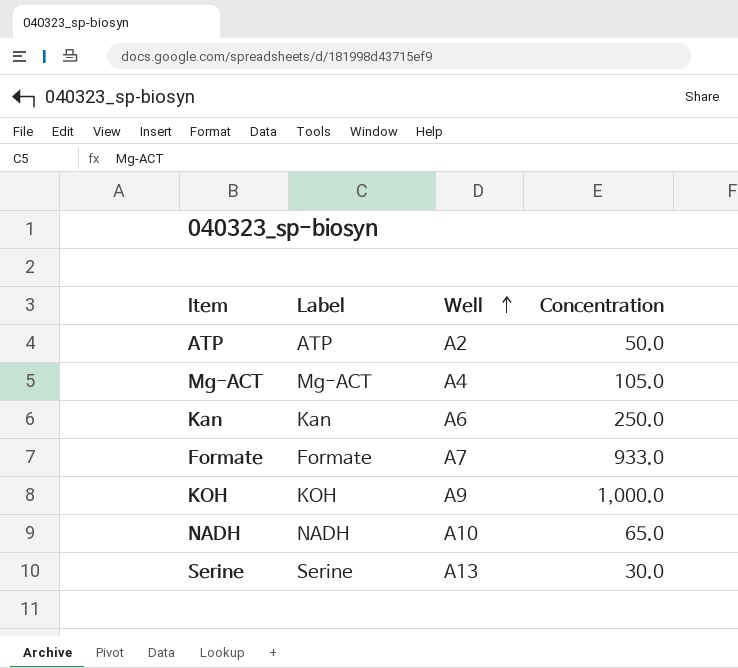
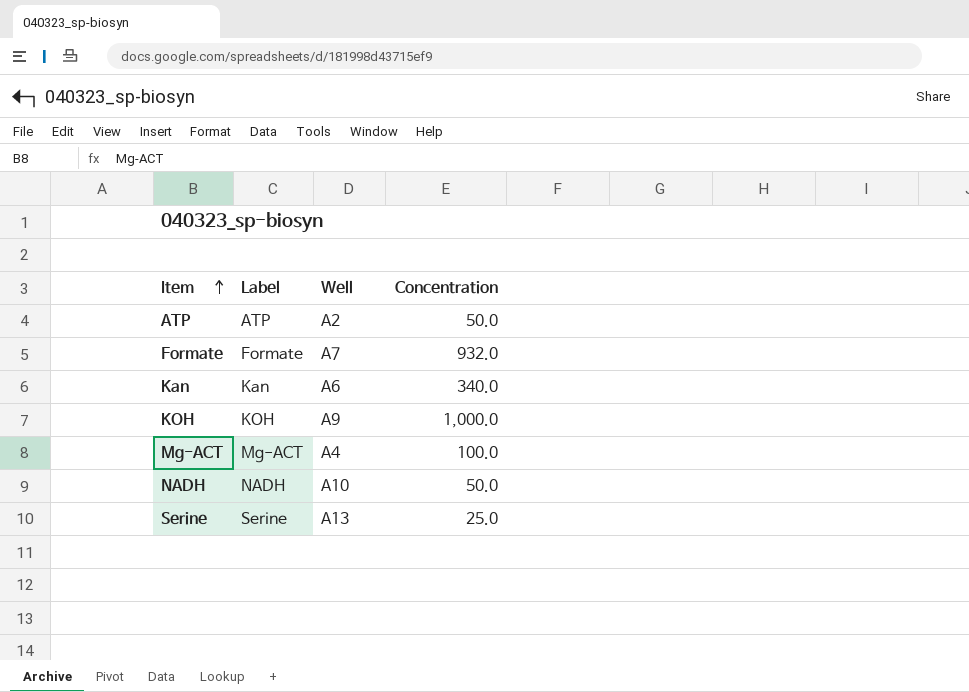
row order: Well ascending -> Item ascending
Formate | Concentration: 933.0 -> 932.0
Kan | Concentration: 250.0 -> 340.0
Mg-ACT | Concentration: 105.0 -> 100.0
NADH | Concentration: 65.0 -> 50.0
Serine | Concentration: 30.0 -> 25.0

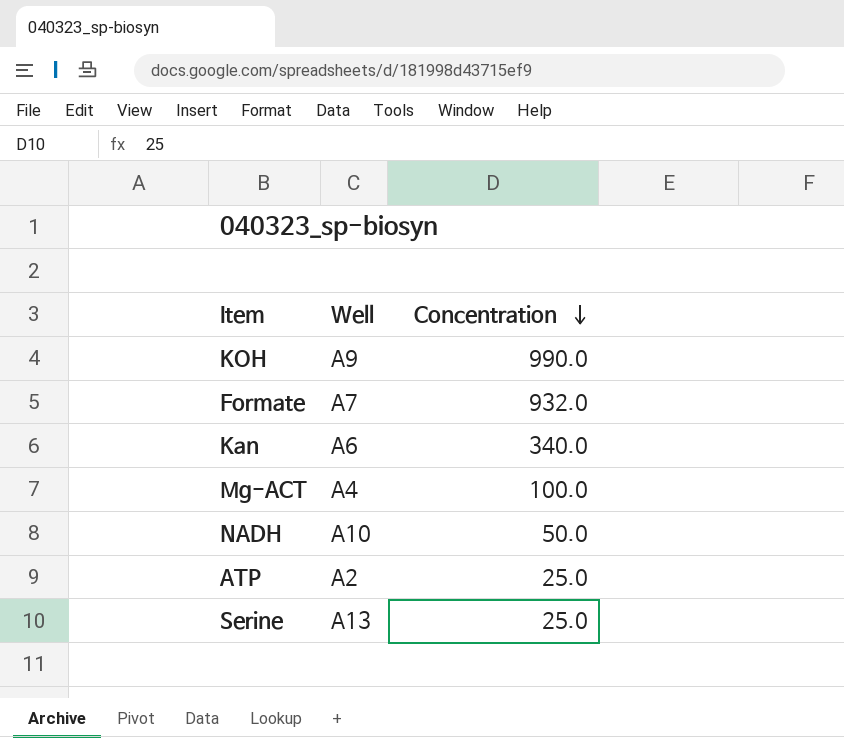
row order: Item ascending -> Concentration descending
column Label | position: 2 -> none
KOH | Concentration: 1,000.0 -> 990.0
ATP | Concentration: 50.0 -> 25.0

